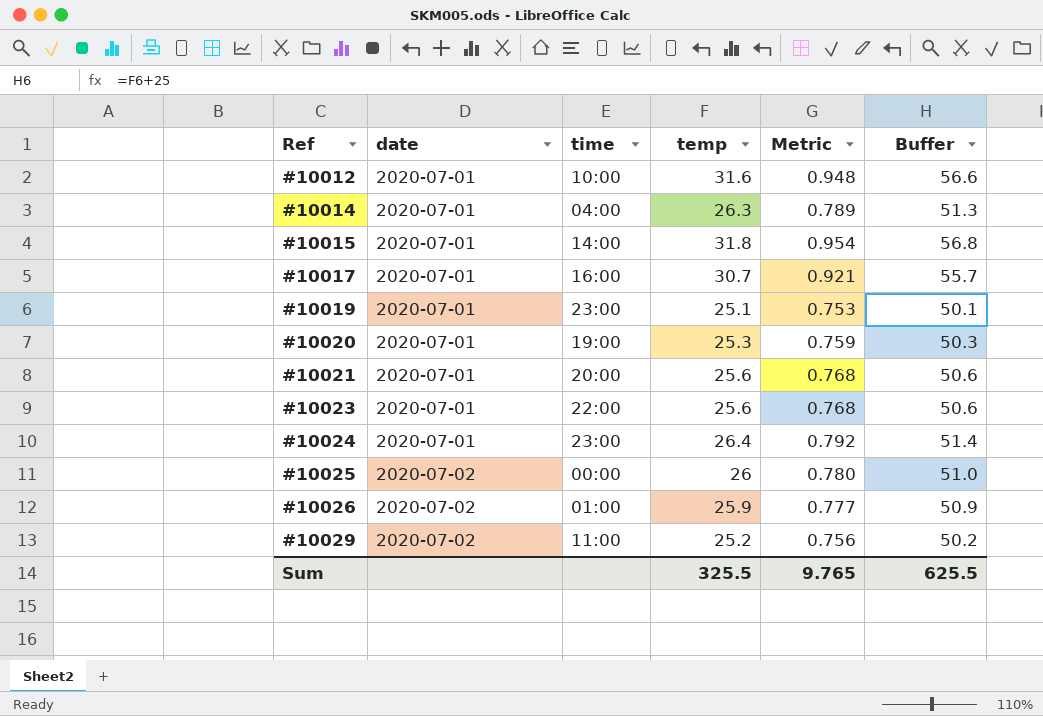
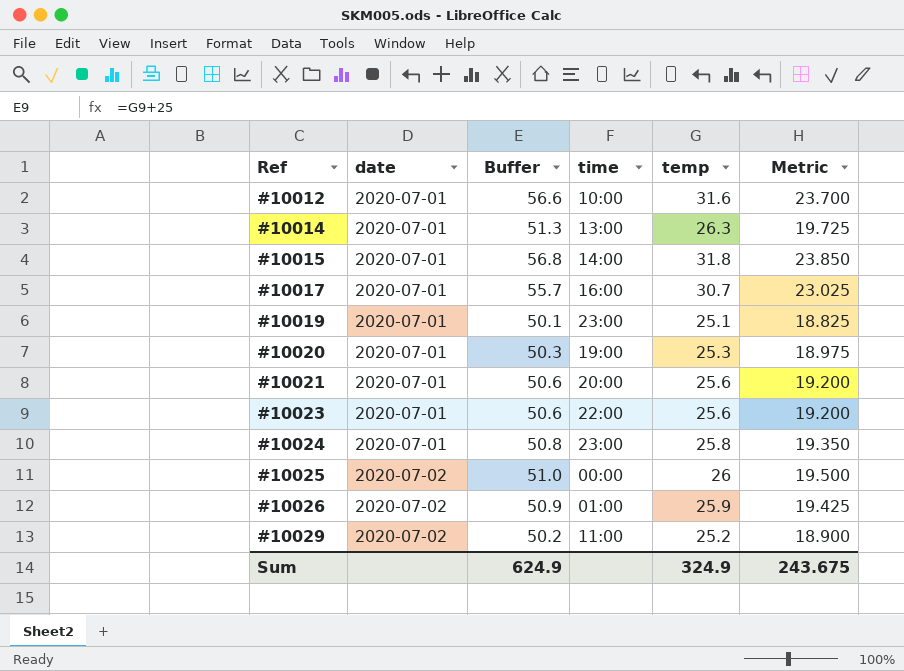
column Buffer | position: 6 -> 3
column Metric | formula: [temp] * 0.03 -> [temp] * 0.75
#10014 | time: 04:00 -> 13:00
#10024 | Buffer: 51.4 -> 50.8
#10024 | temp: 26.4 -> 25.8
Sum | Buffer: 625.5 -> 624.9
Sum | temp: 325.5 -> 324.9
Sum | Metric: 9.765 -> 243.675

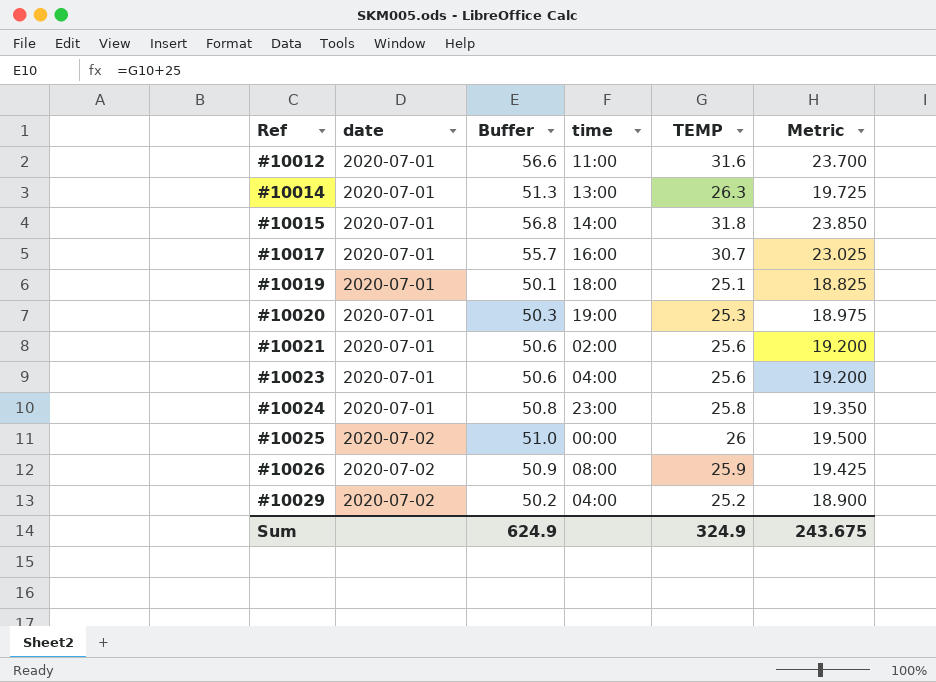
column name: temp -> TEMP
#10012 | time: 10:00 -> 11:00
#10019 | time: 23:00 -> 18:00
#10021 | time: 20:00 -> 02:00
#10023 | time: 22:00 -> 04:00
#10026 | time: 01:00 -> 08:00
#10029 | time: 11:00 -> 04:00

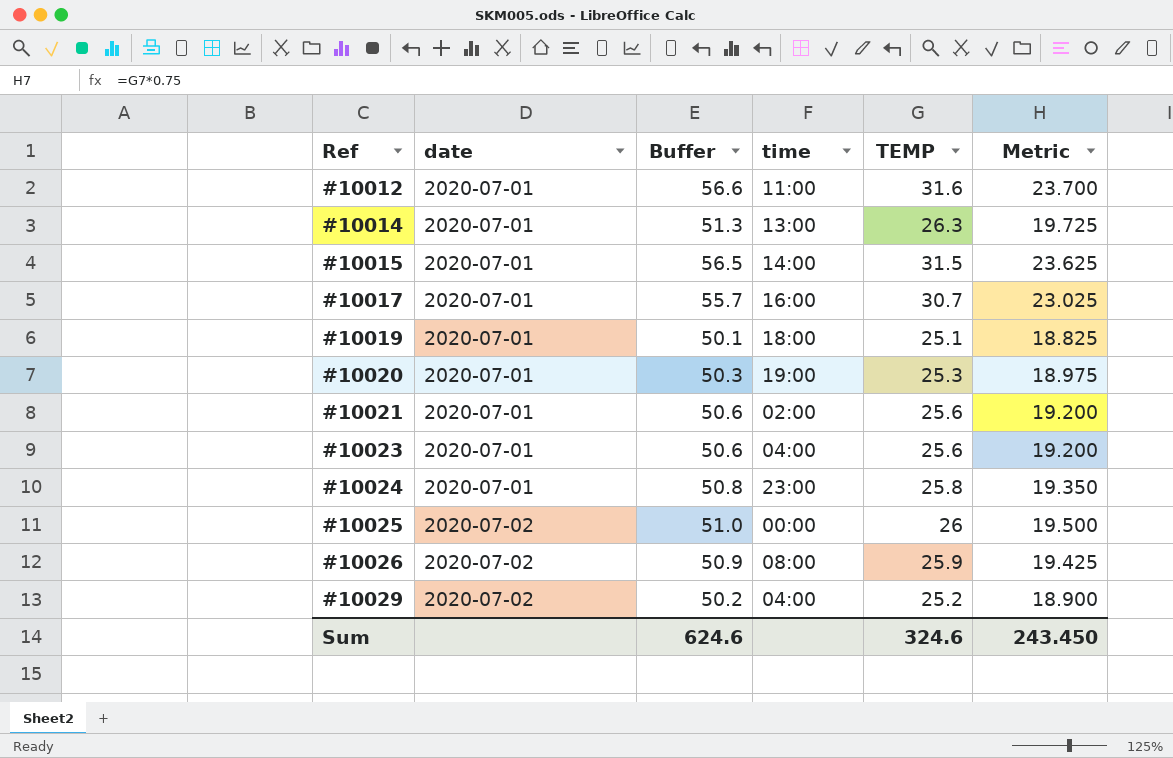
#10015 | Buffer: 56.8 -> 56.5
#10015 | TEMP: 31.8 -> 31.5
#10015 | Metric: 23.850 -> 23.625
Sum | Buffer: 624.9 -> 624.6
Sum | TEMP: 324.9 -> 324.6
Sum | Metric: 243.675 -> 243.450

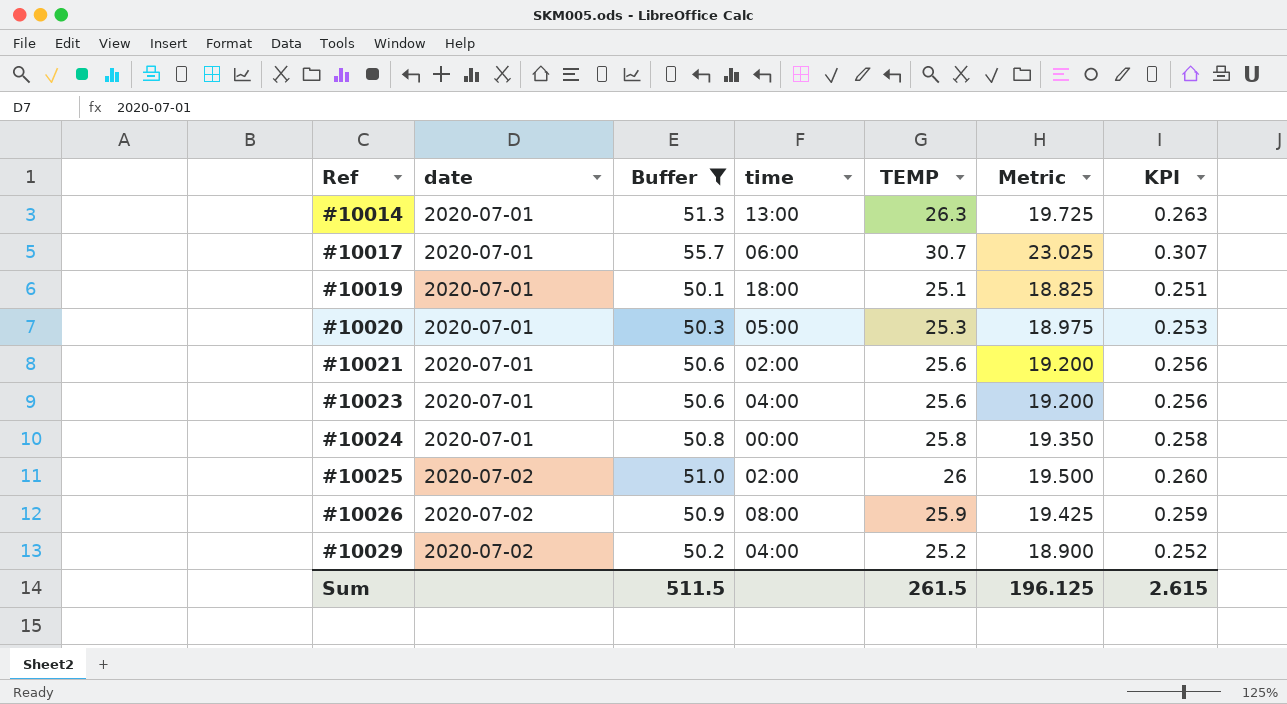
filter: none -> Buffer <= 55.7
column KPI | formula: none -> [TEMP] * 0.01
#10017 | time: 16:00 -> 06:00
#10020 | time: 19:00 -> 05:00
#10024 | time: 23:00 -> 00:00
#10025 | time: 00:00 -> 02:00
Sum | Buffer: 624.6 -> 511.5
Sum | TEMP: 324.6 -> 261.5
Sum | Metric: 243.450 -> 196.125

